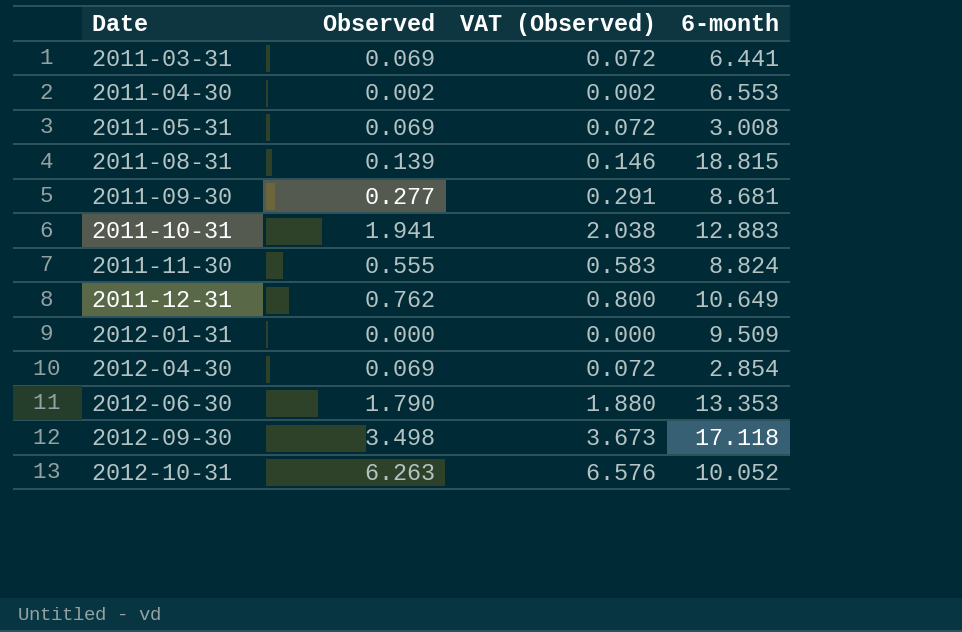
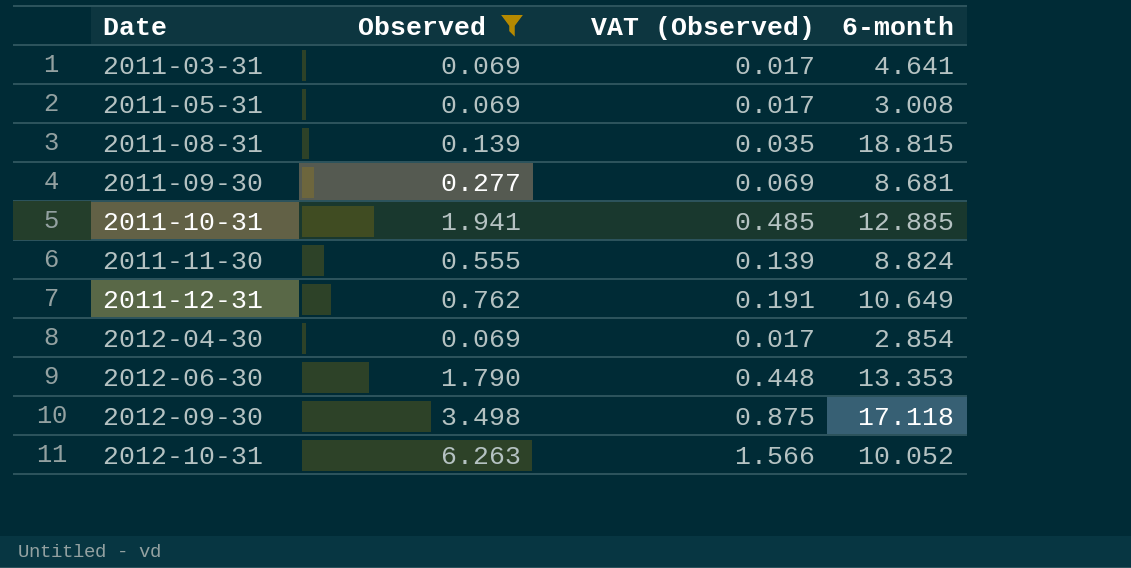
filter: none -> Observed >= 0.069
column VAT (Observed) | formula: [Observed] * 1.05 -> [Observed] * 0.25
2011-03-31 | 6-month: 6.441 -> 4.641
2011-10-31 | 6-month: 12.883 -> 12.885

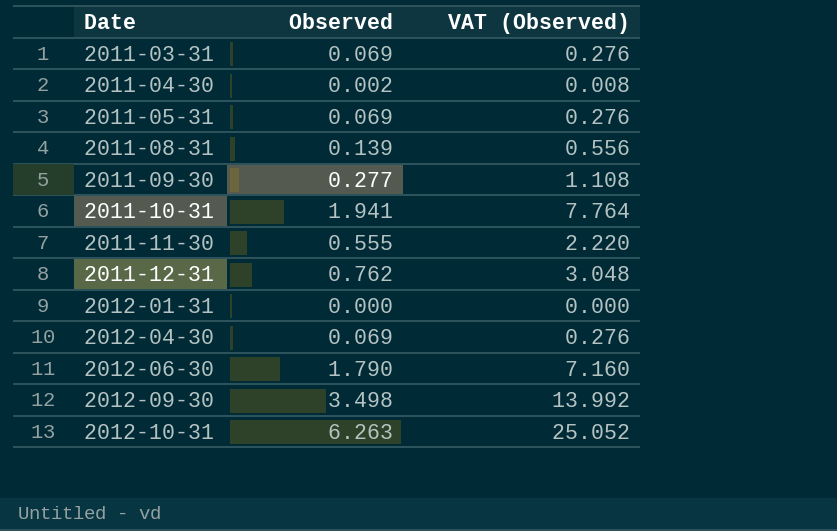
filter: Observed >= 0.069 -> none
column 6-month | position: 4 -> none
column VAT (Observed) | formula: [Observed] * 0.25 -> [Observed] * 4

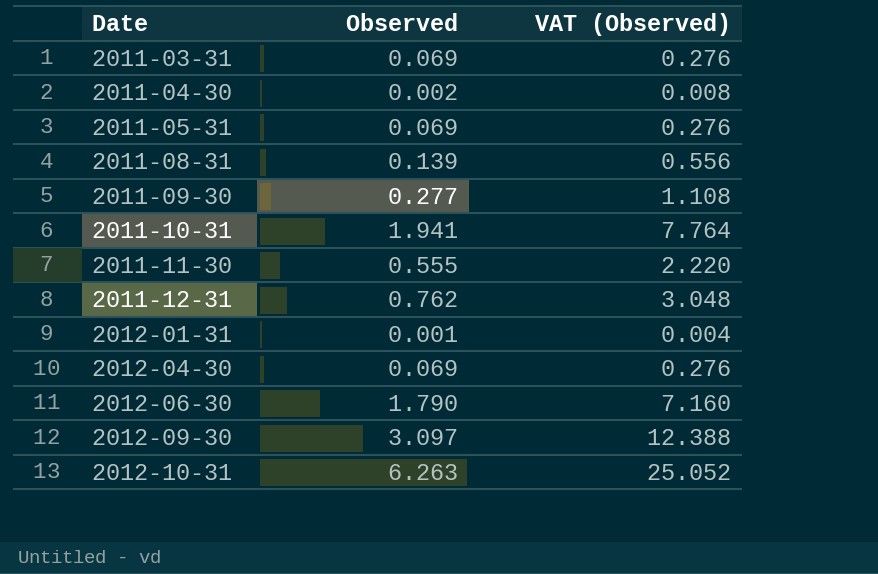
2012-01-31 | Observed: 0.000 -> 0.001
2012-01-31 | VAT (Observed): 0.000 -> 0.004
2012-09-30 | Observed: 3.498 -> 3.097
2012-09-30 | VAT (Observed): 13.992 -> 12.388

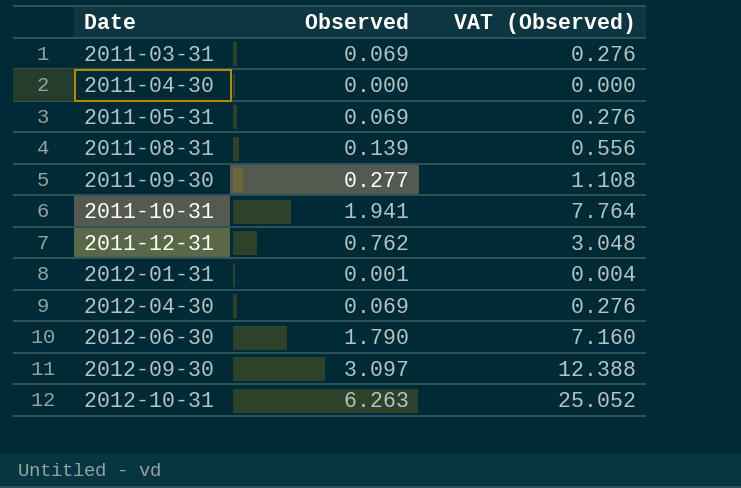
row 2011-11-30: 0.555 | 2.220 -> none
2011-04-30 | Observed: 0.002 -> 0.000
2011-04-30 | VAT (Observed): 0.008 -> 0.000

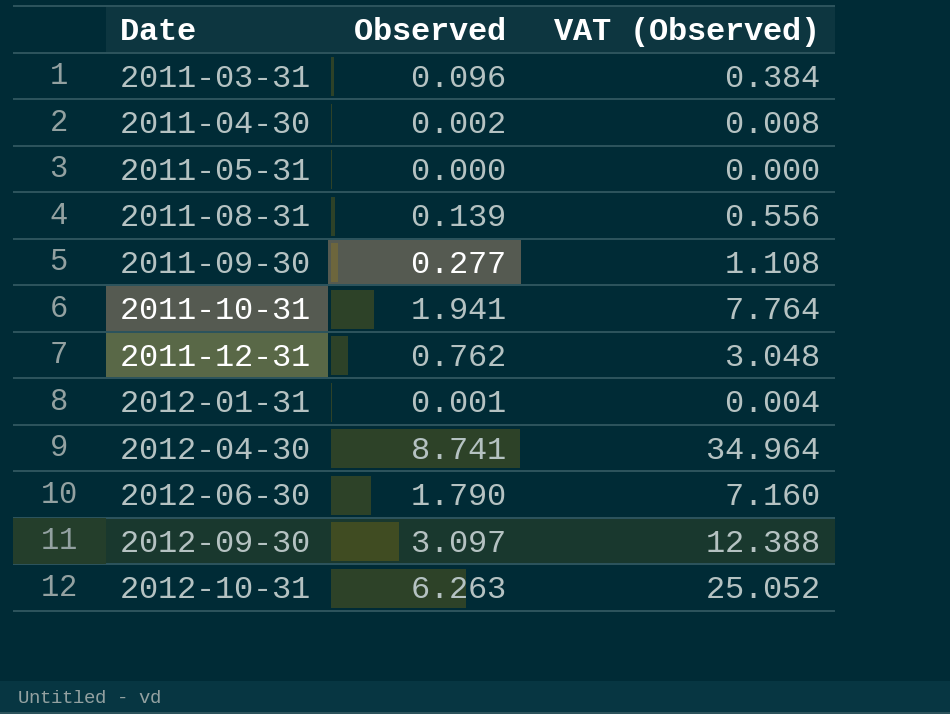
2011-03-31 | Observed: 0.069 -> 0.096
2011-03-31 | VAT (Observed): 0.276 -> 0.384
2011-04-30 | Observed: 0.000 -> 0.002
2011-04-30 | VAT (Observed): 0.000 -> 0.008
2011-05-31 | Observed: 0.069 -> 0.000
2011-05-31 | VAT (Observed): 0.276 -> 0.000
2012-04-30 | Observed: 0.069 -> 8.741
2012-04-30 | VAT (Observed): 0.276 -> 34.964

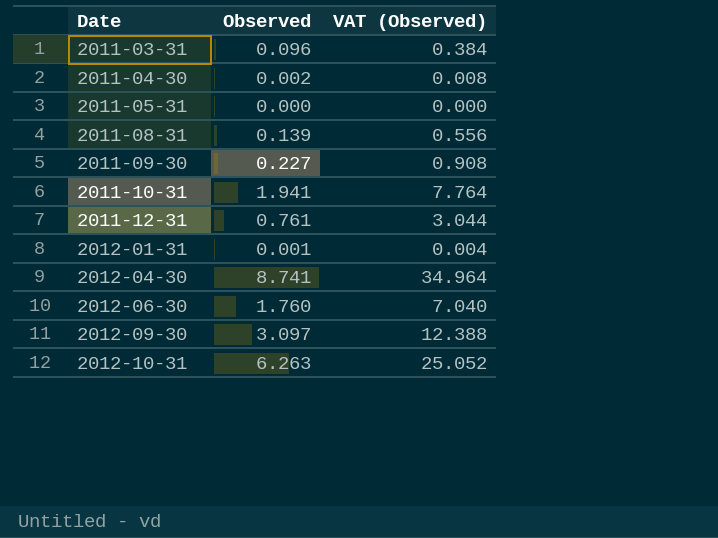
2011-09-30 | Observed: 0.277 -> 0.227
2011-09-30 | VAT (Observed): 1.108 -> 0.908
2011-12-31 | Observed: 0.762 -> 0.761
2011-12-31 | VAT (Observed): 3.048 -> 3.044
2012-06-30 | Observed: 1.790 -> 1.760
2012-06-30 | VAT (Observed): 7.160 -> 7.040

